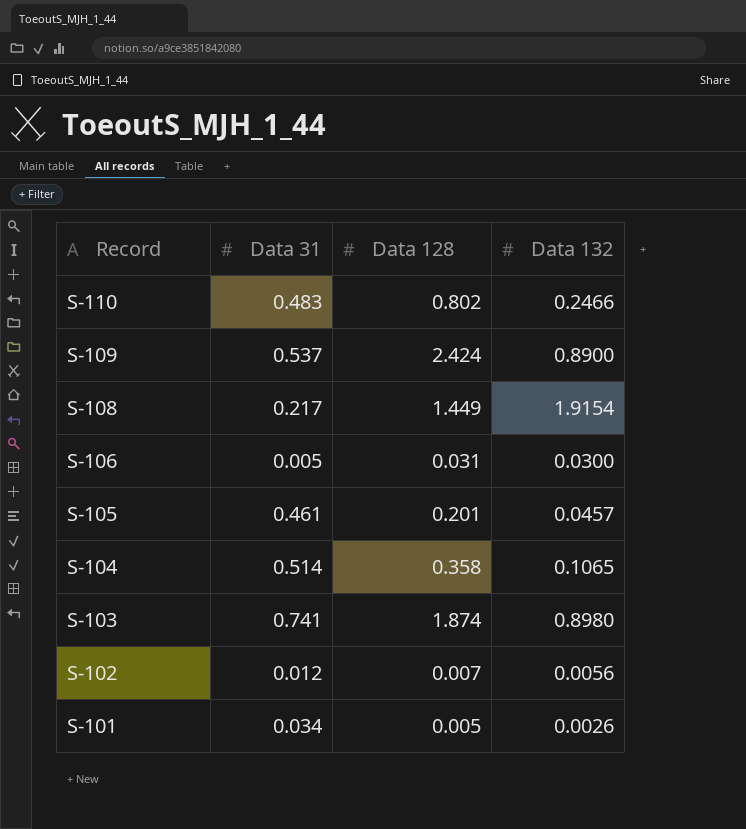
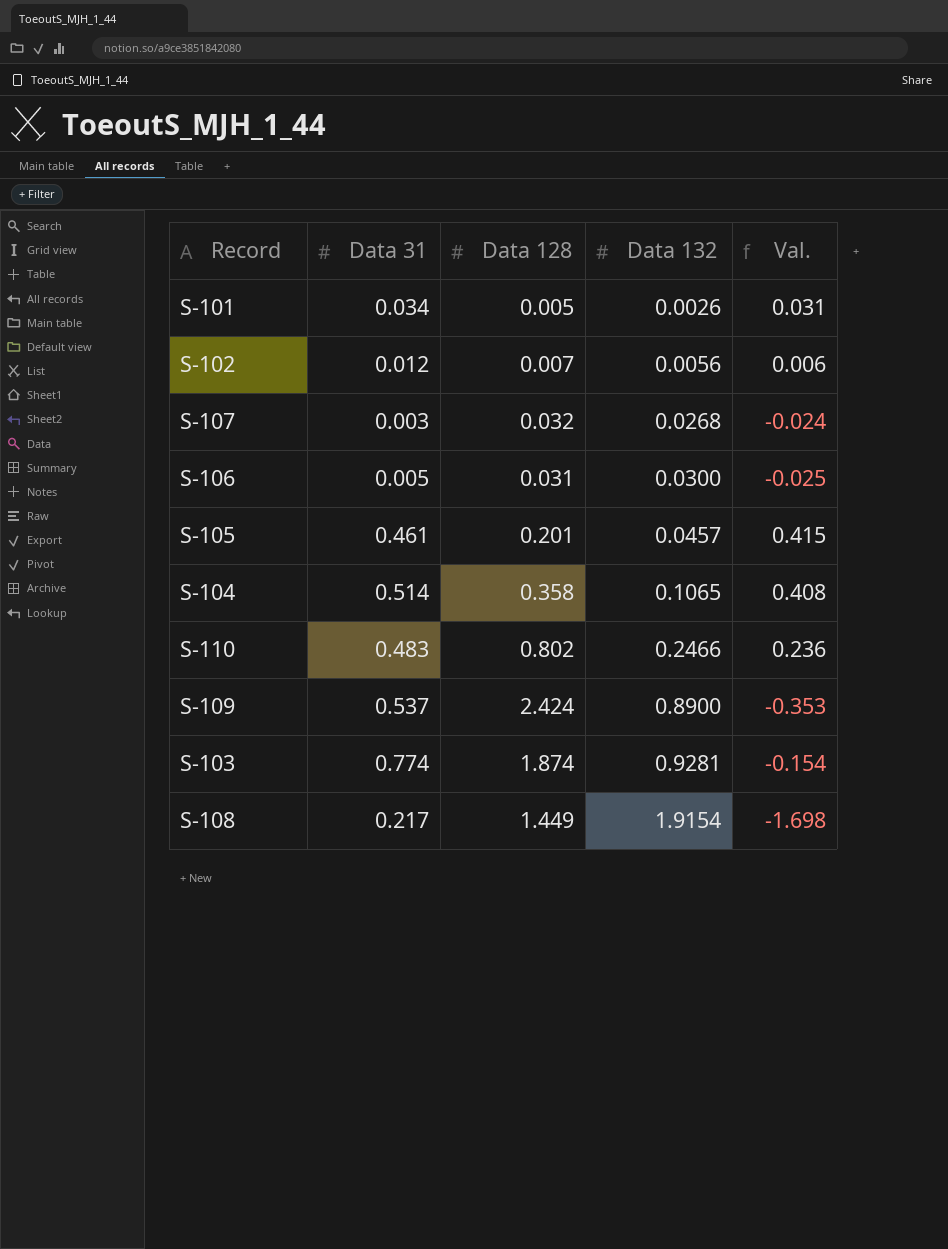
row order: Record descending -> Data 132 ascending
column Val. | formula: none -> [Data 31] - [Data 132]
row S-107: none -> 0.003 | 0.032 | 0.0268 | -0.024
S-103 | Data 31: 0.741 -> 0.774
S-103 | Data 132: 0.8980 -> 0.9281

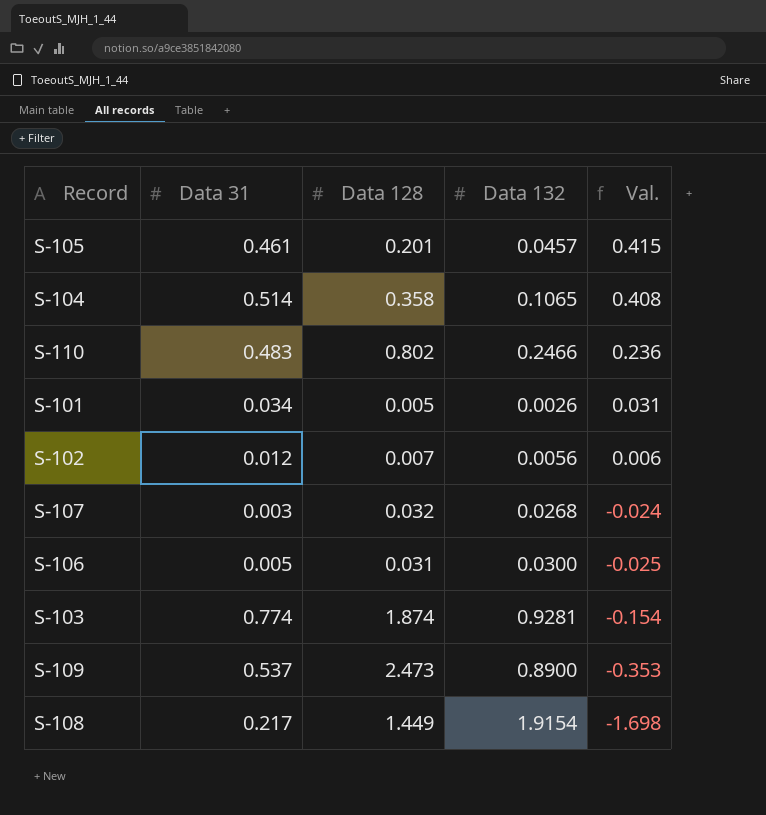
row order: Data 132 ascending -> Val. descending
S-109 | Data 128: 2.424 -> 2.473

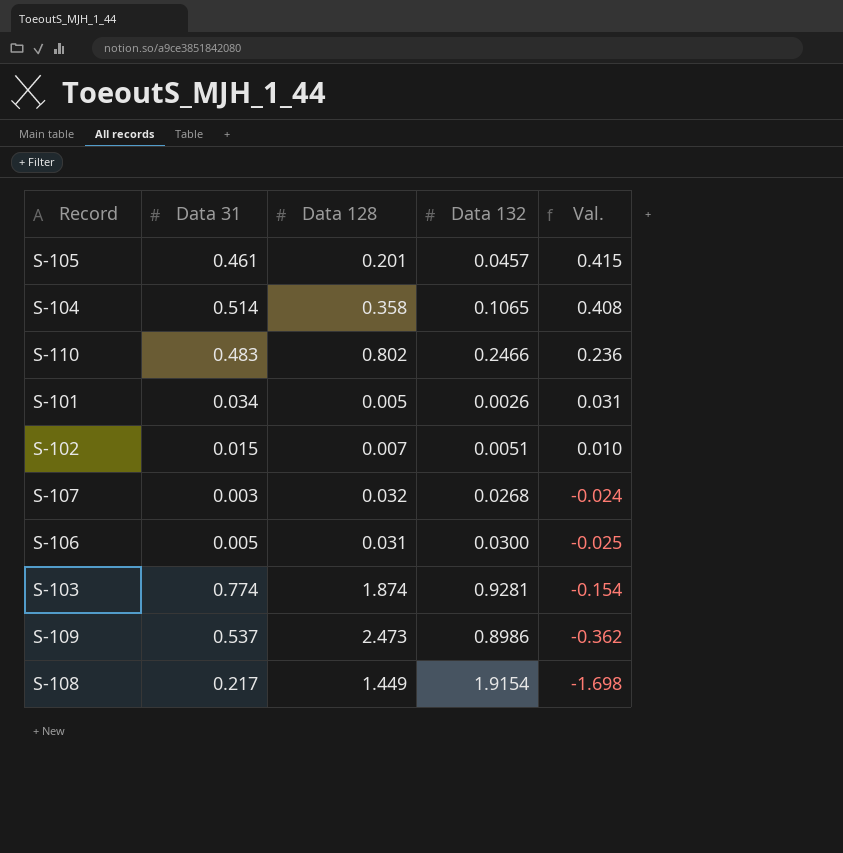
S-102 | Data 31: 0.012 -> 0.015
S-102 | Data 132: 0.0056 -> 0.0051
S-102 | Val.: 0.006 -> 0.010
S-109 | Data 132: 0.8900 -> 0.8986
S-109 | Val.: -0.353 -> -0.362

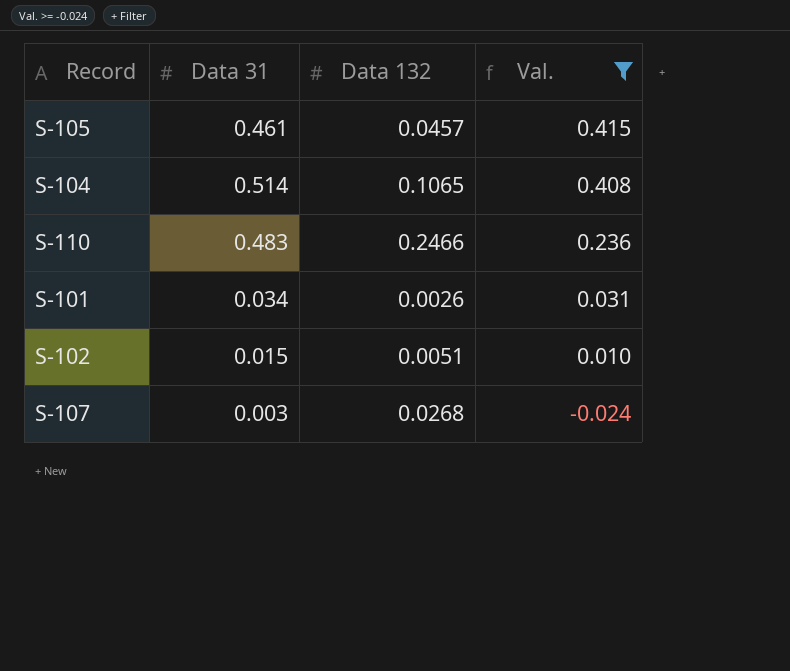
filter: none -> Val. >= -0.024
column Data 128 | position: 3 -> none

